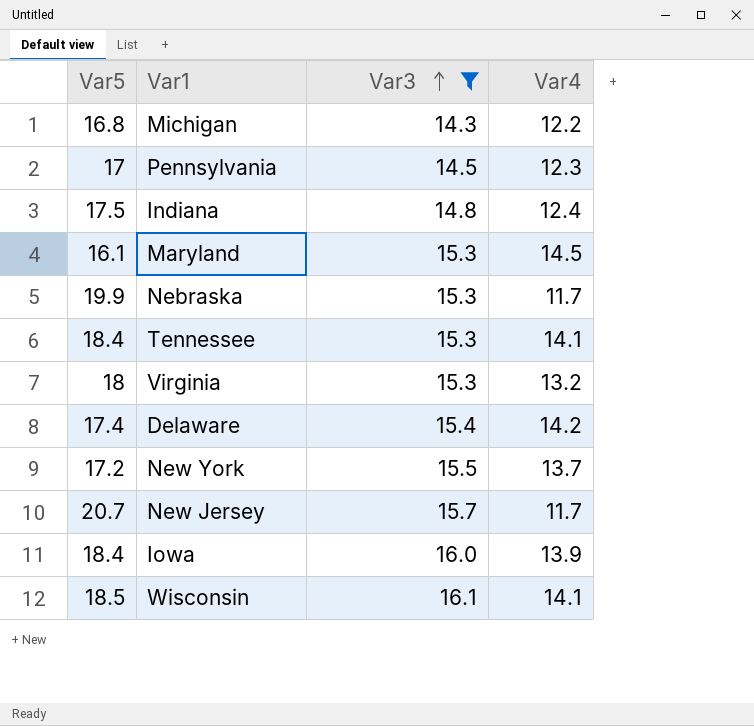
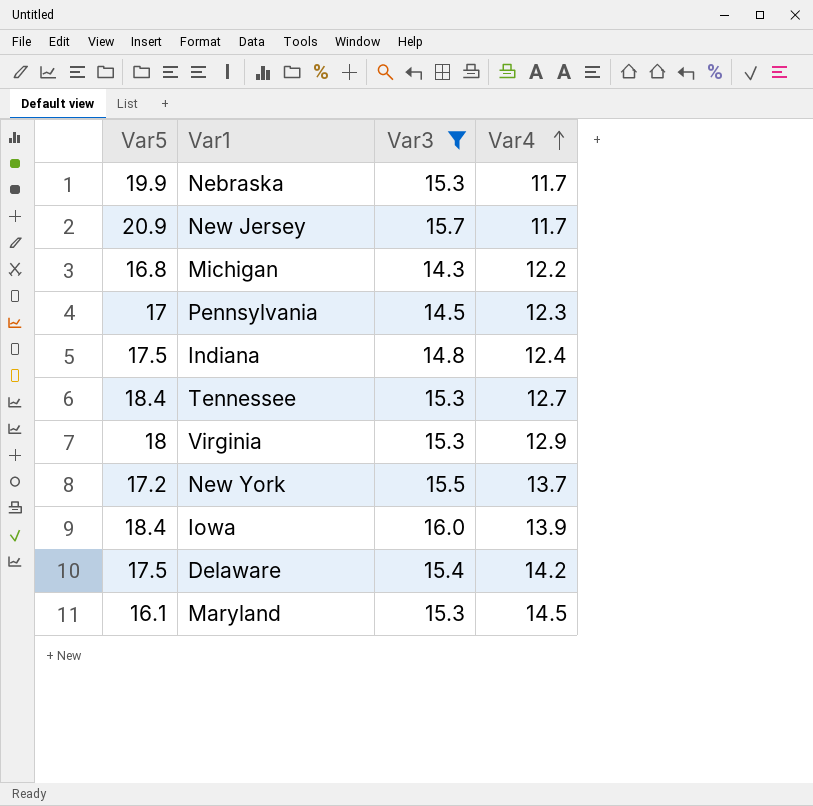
row order: Var3 ascending -> Var4 ascending
row Wisconsin: 18.5 | 16.1 | 14.1 -> none
New Jersey | Var5: 20.7 -> 20.9
Tennessee | Var4: 14.1 -> 12.7
Virginia | Var4: 13.2 -> 12.9
Delaware | Var5: 17.4 -> 17.5

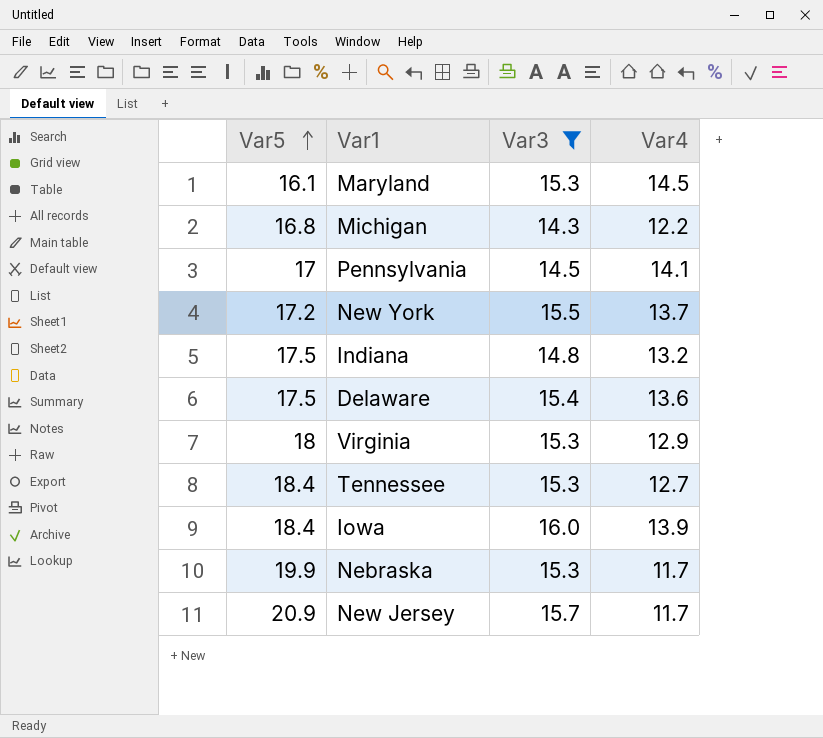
row order: Var4 ascending -> Var5 ascending
Pennsylvania | Var4: 12.3 -> 14.1
Indiana | Var4: 12.4 -> 13.2
Delaware | Var4: 14.2 -> 13.6

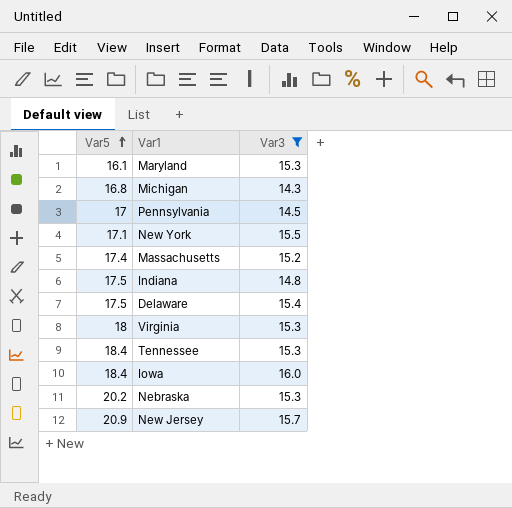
column Var4 | position: 4 -> none
New York | Var5: 17.2 -> 17.1
row Massachusetts: none -> 17.4 | 15.2
Nebraska | Var5: 19.9 -> 20.2

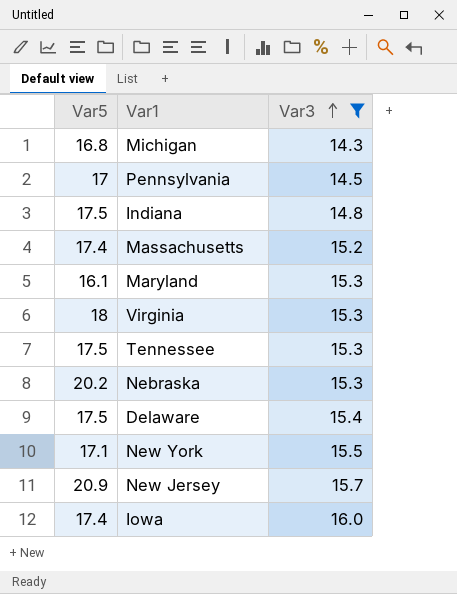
row order: Var5 ascending -> Var3 ascending
Tennessee | Var5: 18.4 -> 17.5
Iowa | Var5: 18.4 -> 17.4

